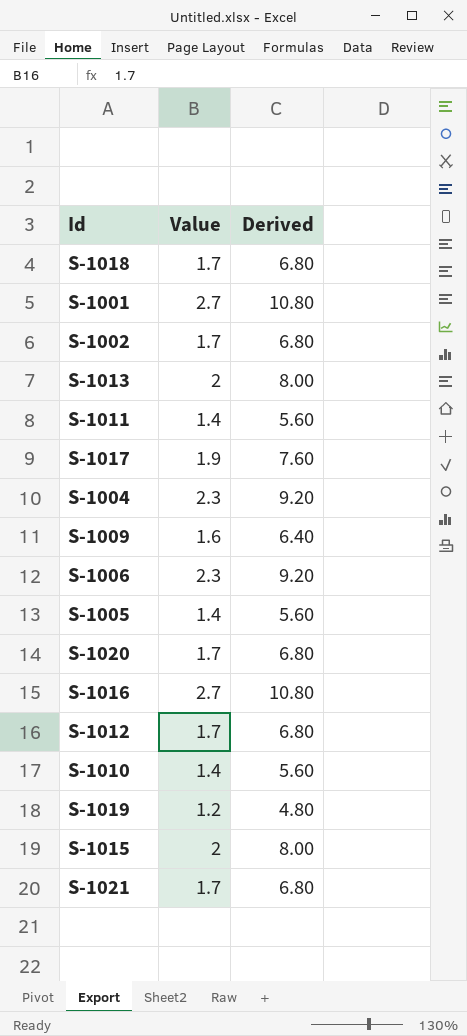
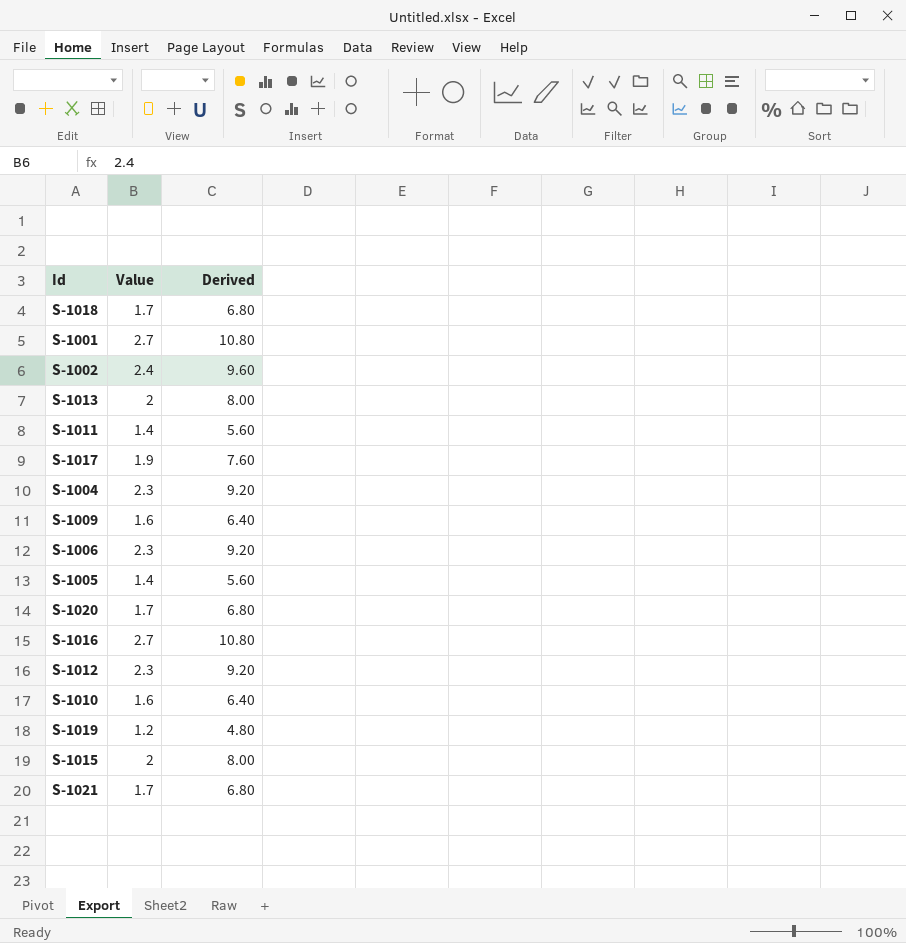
S-1002 | Value: 1.7 -> 2.4
S-1002 | Derived: 6.80 -> 9.60
S-1012 | Value: 1.7 -> 2.3
S-1012 | Derived: 6.80 -> 9.20
S-1010 | Value: 1.4 -> 1.6
S-1010 | Derived: 5.60 -> 6.40

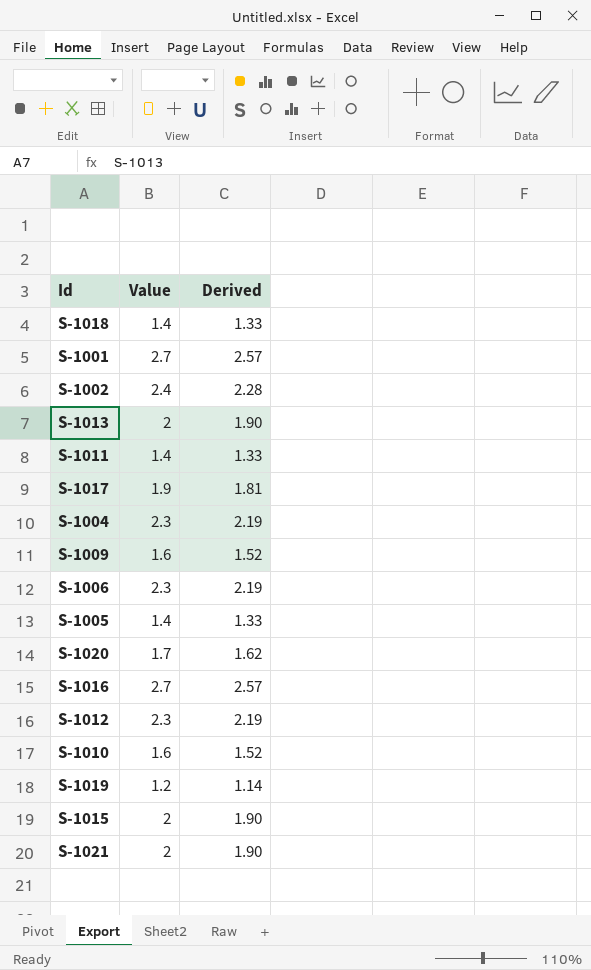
column Derived | formula: [Value] * 4 -> [Value] * 0.95
S-1018 | Value: 1.7 -> 1.4
S-1021 | Value: 1.7 -> 2

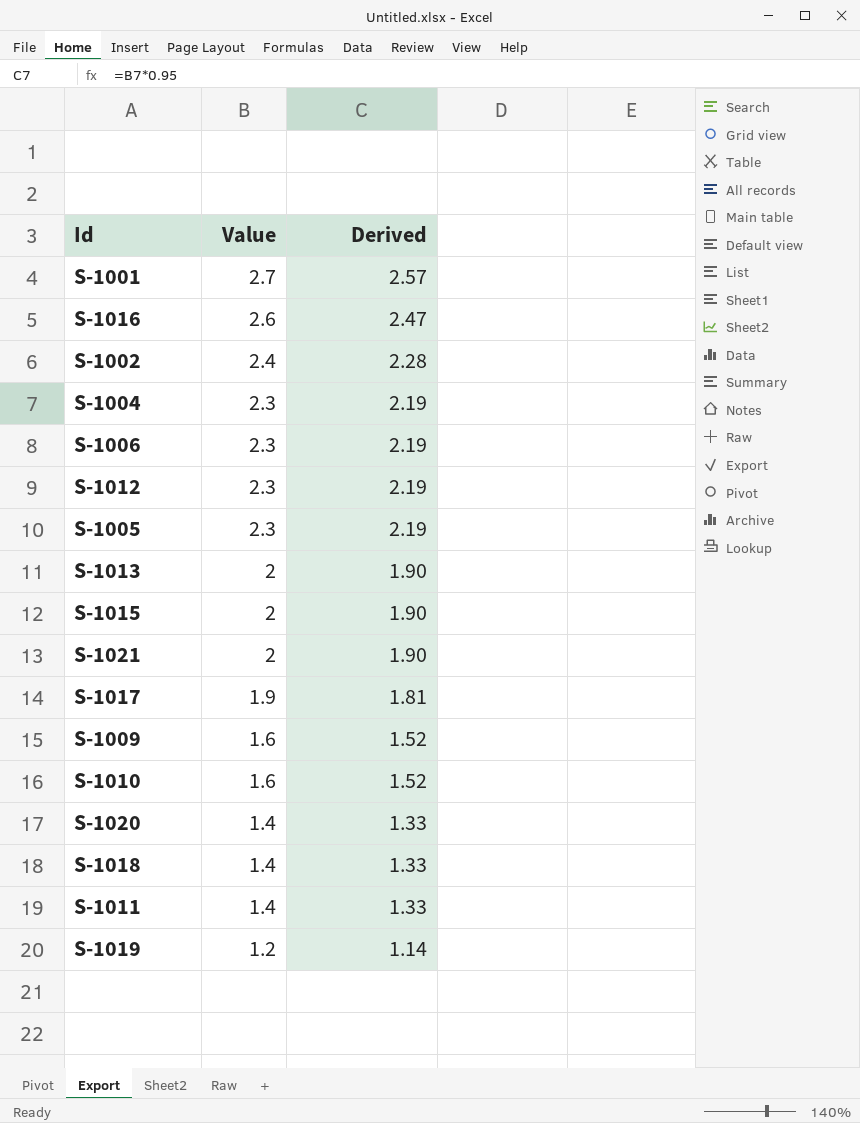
row order: none -> Value descending
S-1016 | Value: 2.7 -> 2.6
S-1016 | Derived: 2.57 -> 2.47
S-1005 | Value: 1.4 -> 2.3
S-1005 | Derived: 1.33 -> 2.19
S-1020 | Value: 1.7 -> 1.4
S-1020 | Derived: 1.62 -> 1.33

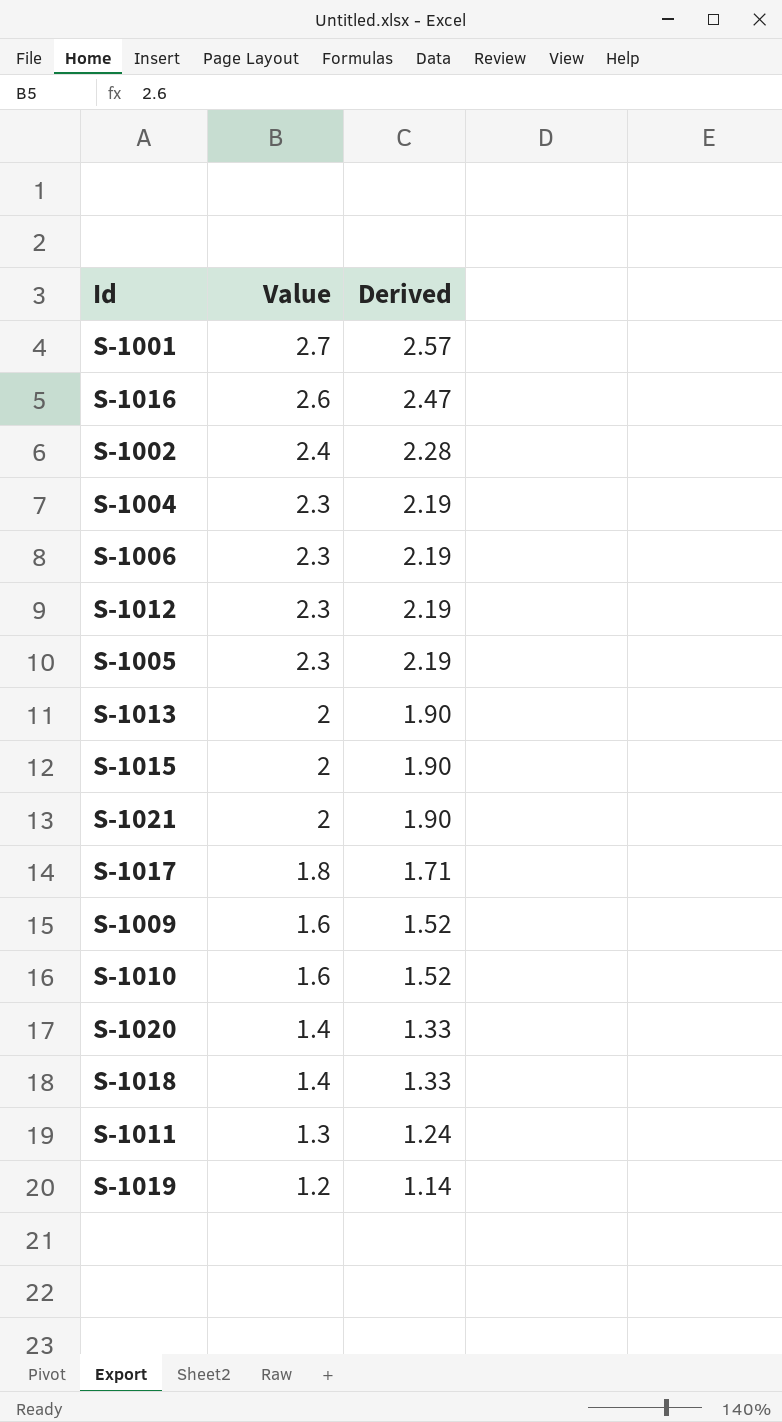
S-1017 | Value: 1.9 -> 1.8
S-1017 | Derived: 1.81 -> 1.71
S-1011 | Value: 1.4 -> 1.3
S-1011 | Derived: 1.33 -> 1.24

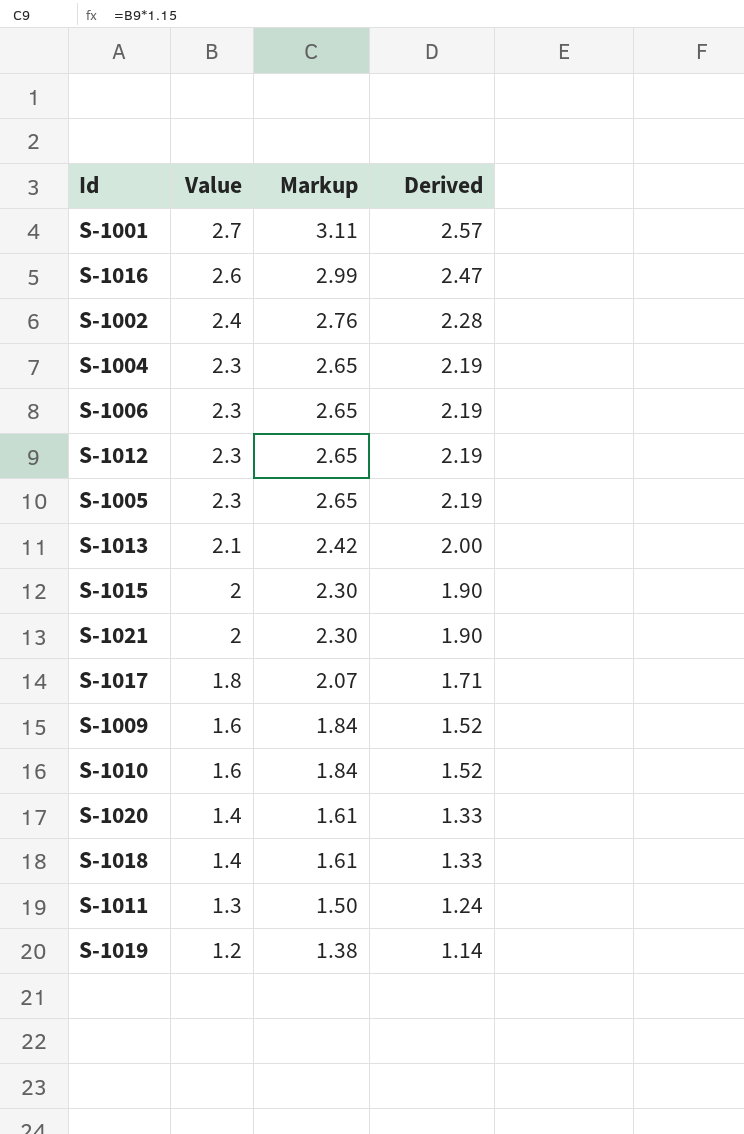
column Markup | formula: none -> [Value] * 1.15
S-1013 | Value: 2 -> 2.1
S-1013 | Derived: 1.90 -> 2.00

